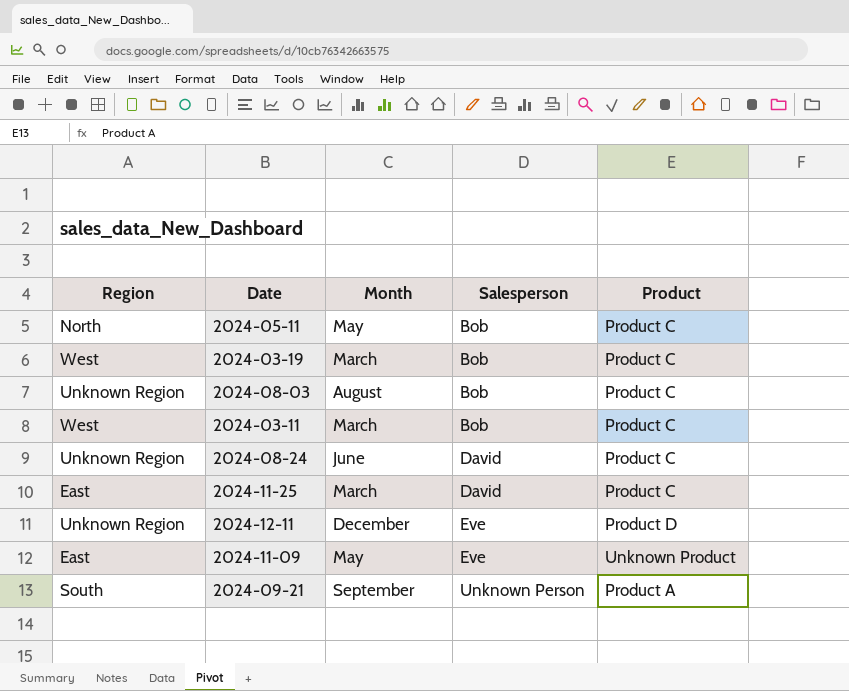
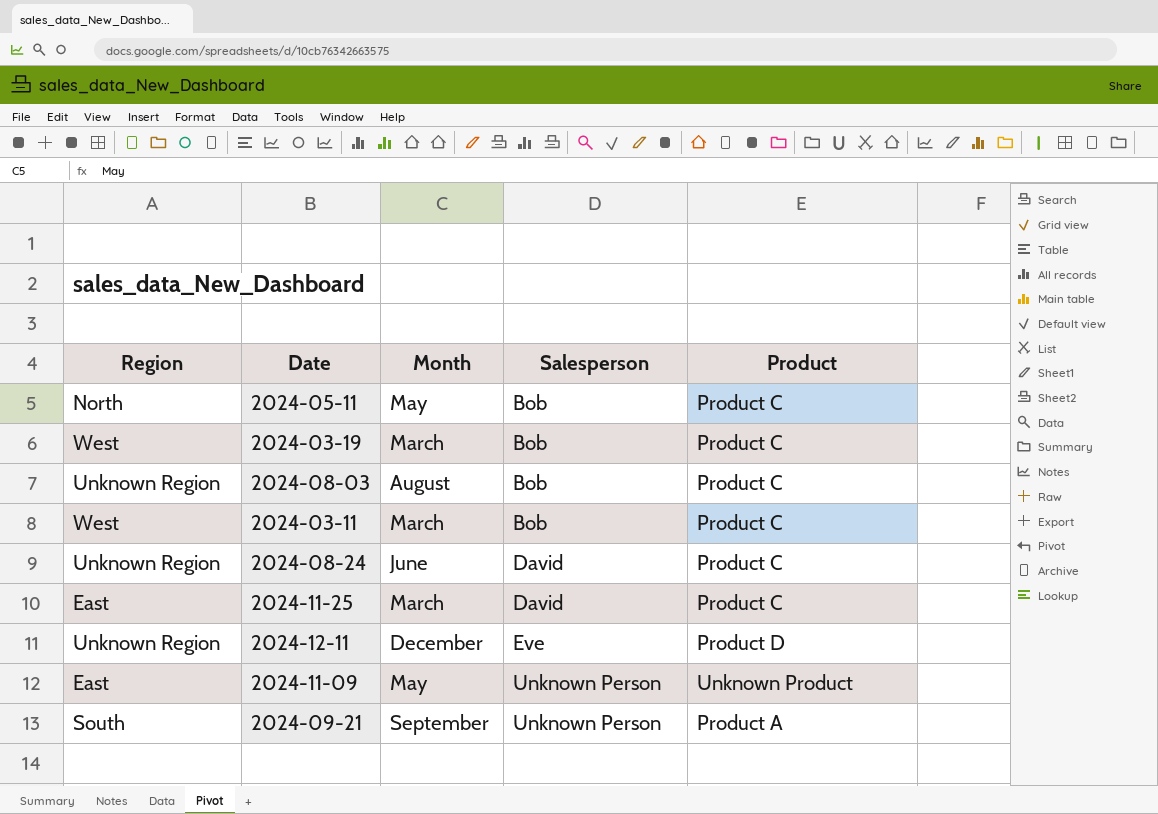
2024-11-09 | Salesperson: Eve -> Unknown Person

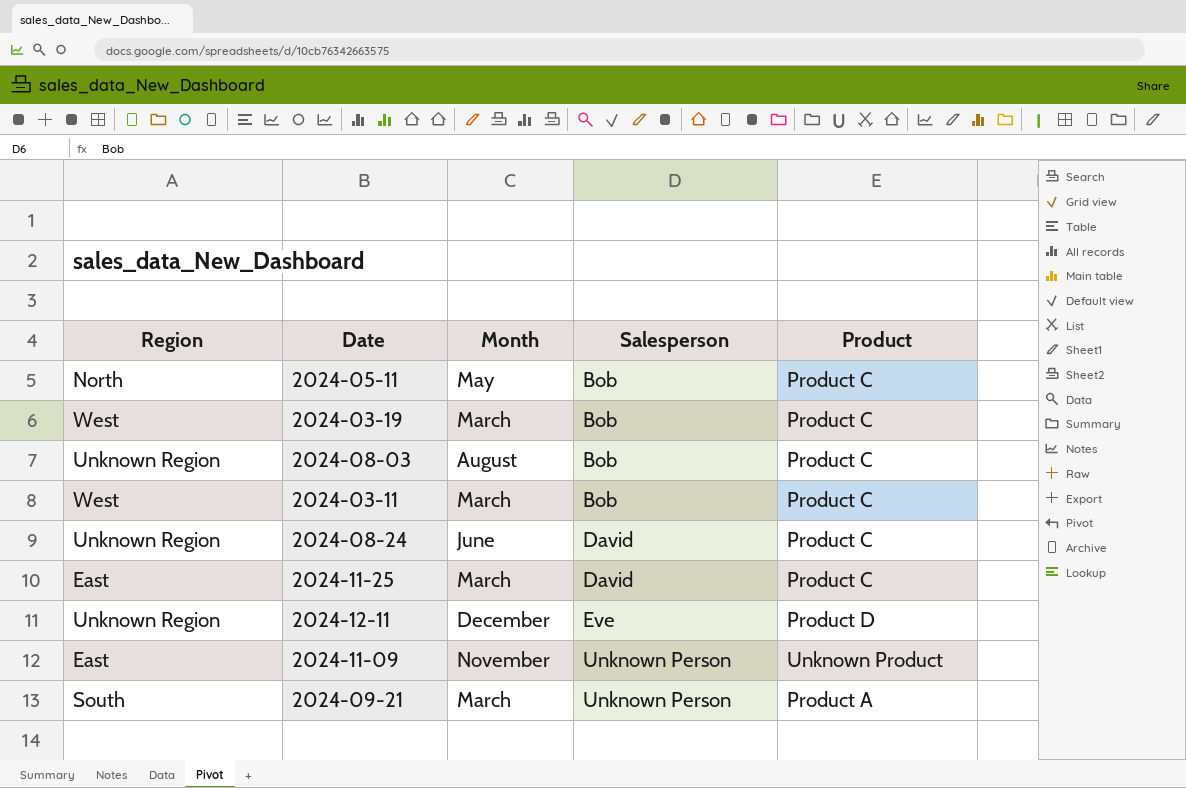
2024-11-09 | Month: May -> November
2024-09-21 | Month: September -> March

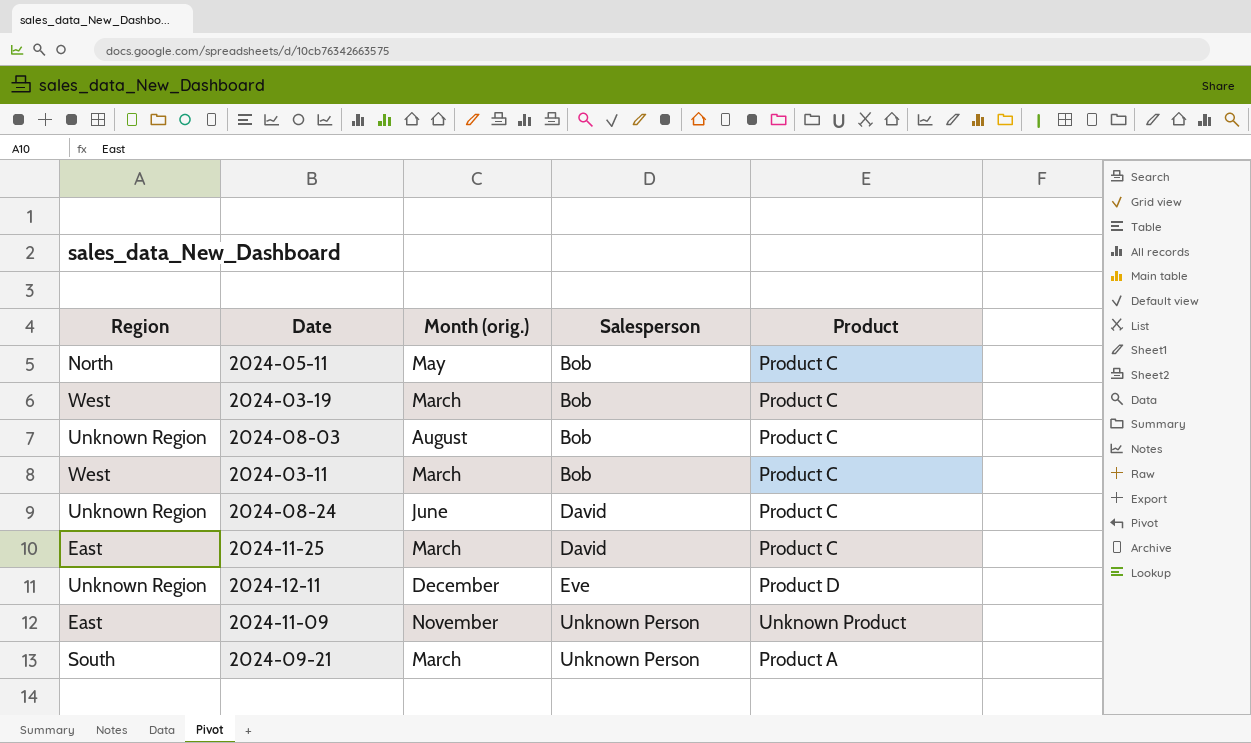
column name: Month -> Month (orig.)

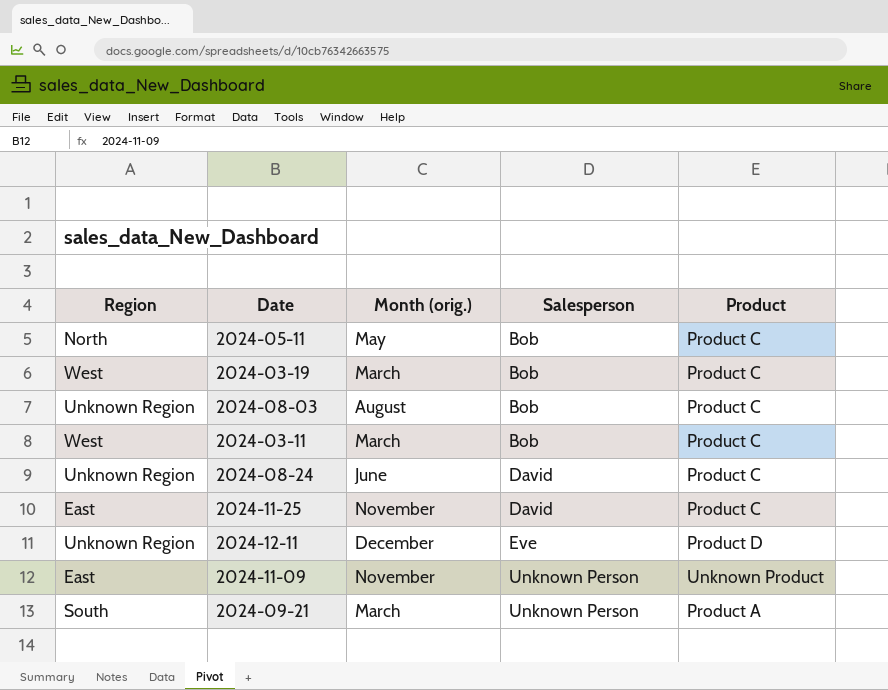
2024-11-25 | Month (orig.): March -> November

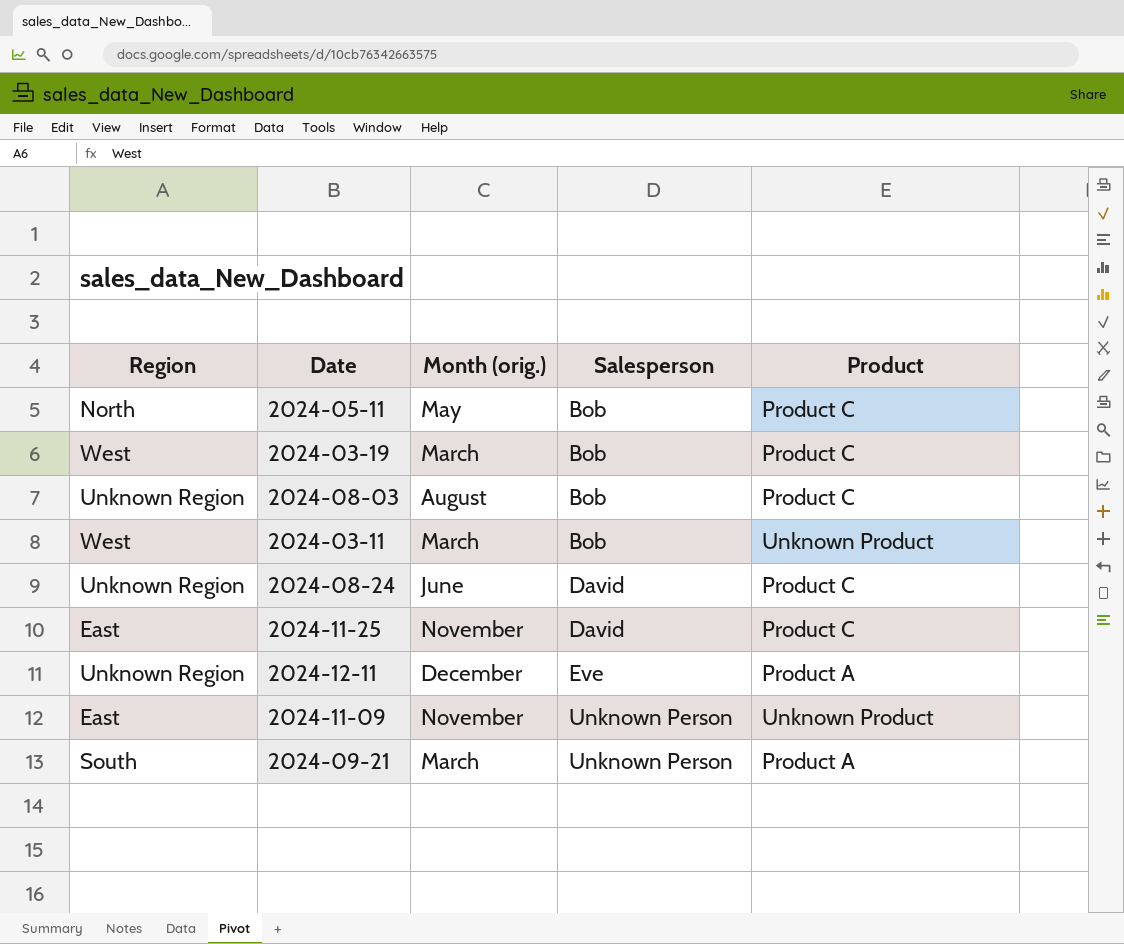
2024-03-11 | Product: Product C -> Unknown Product
2024-12-11 | Product: Product D -> Product A

